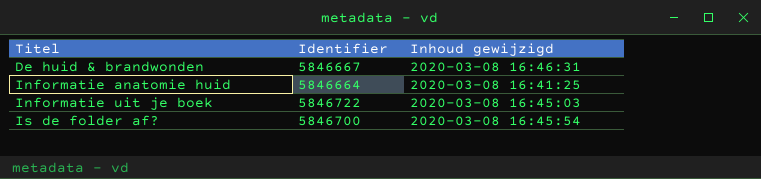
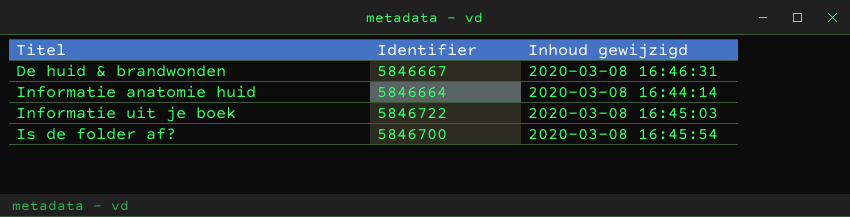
Informatie anatomie huid | Inhoud gewijzigd: 2020-03-08 16:41:25 -> 2020-03-08 16:44:14

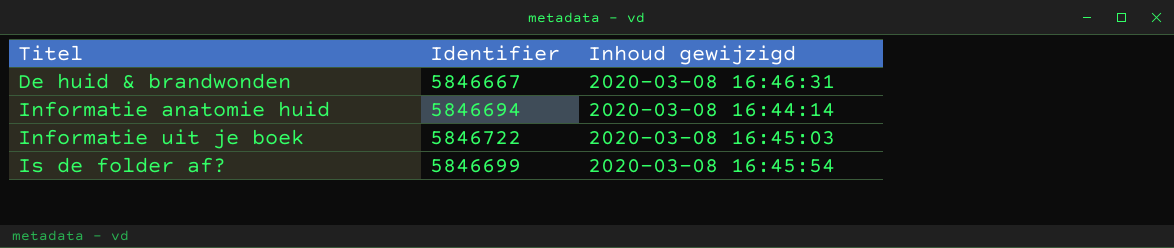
Informatie anatomie huid | Identifier: 5846664 -> 5846694
Is de folder af? | Identifier: 5846700 -> 5846699

